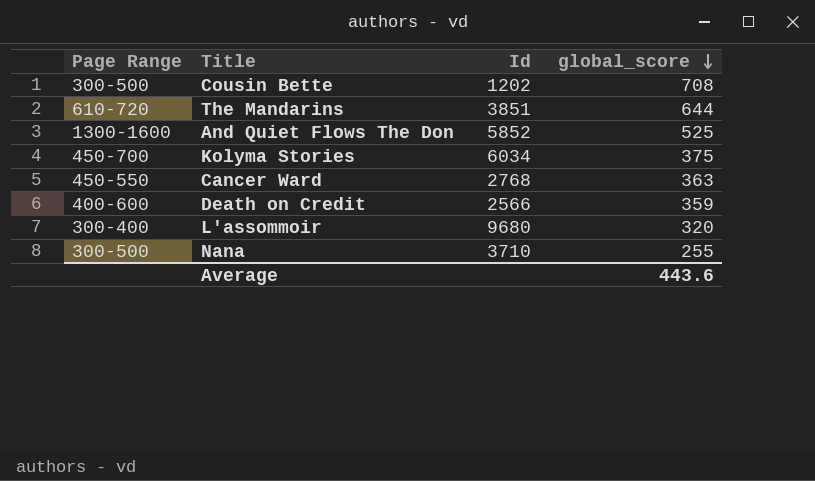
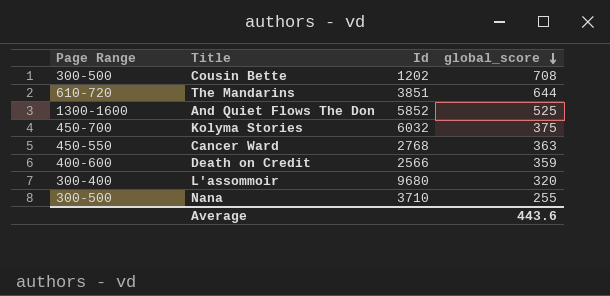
Kolyma Stories | Id: 6034 -> 6032

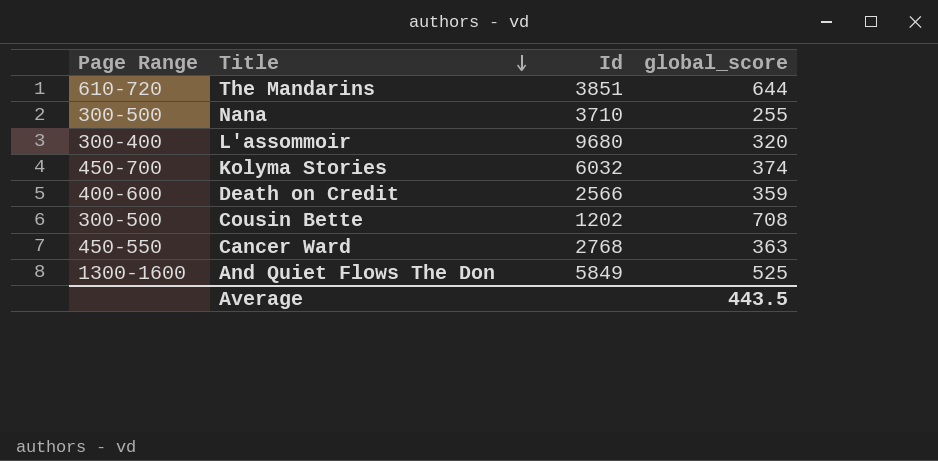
row order: global_score descending -> Title descending
Kolyma Stories | global_score: 375 -> 374
And Quiet Flows The Don | Id: 5852 -> 5849
Average | global_score: 443.6 -> 443.5

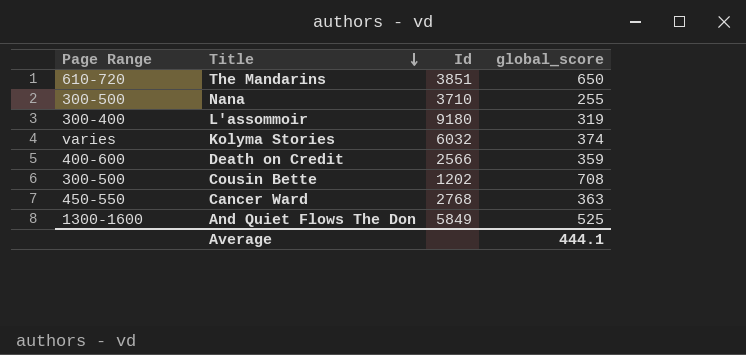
The Mandarins | global_score: 644 -> 650
L'assommoir | Id: 9680 -> 9180
L'assommoir | global_score: 320 -> 319
Kolyma Stories | Page Range: 450-700 -> varies
Average | global_score: 443.5 -> 444.1

